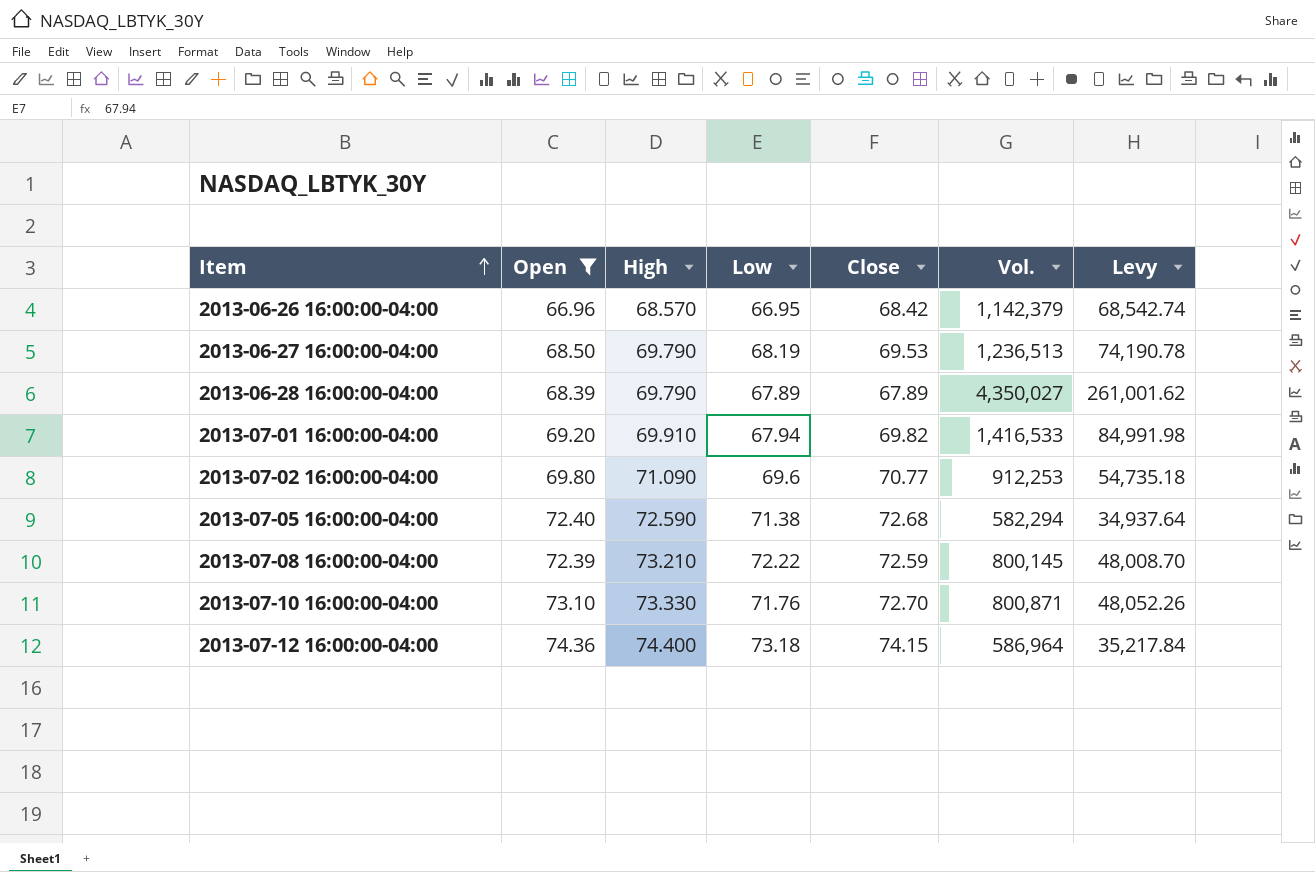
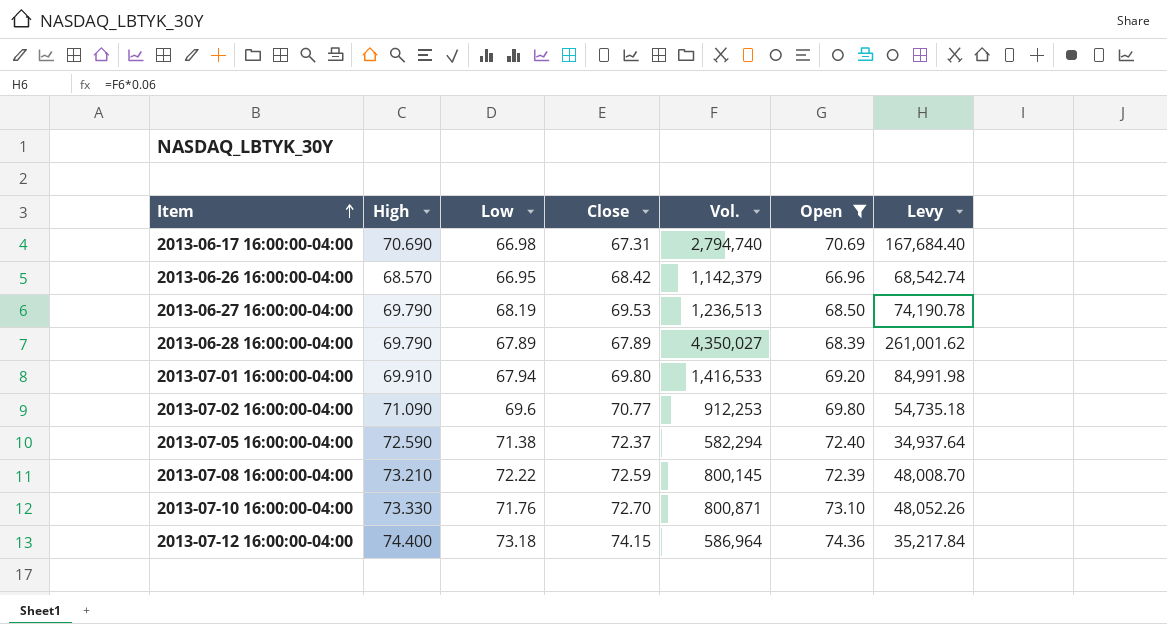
column Open | position: 2 -> 6
row 2013-06-17 16:00:00-04:00: none -> 70.690 | 66.98 | 67.31 | 2,794,740 | 70.69 | 167,684.40
2013-07-01 16:00:00-04:00 | Close: 69.82 -> 69.80
2013-07-05 16:00:00-04:00 | Close: 72.68 -> 72.37

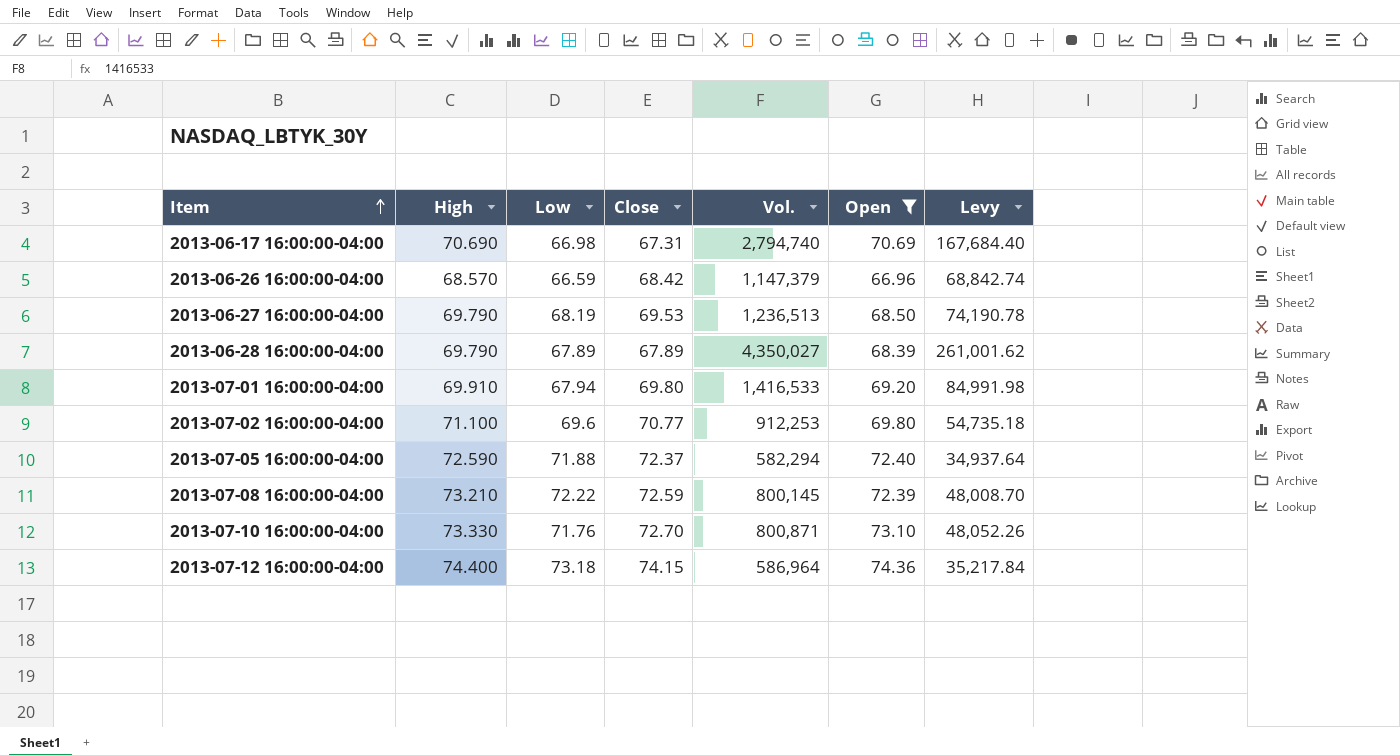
2013-06-26 16:00:00-04:00 | Low: 66.95 -> 66.59
2013-06-26 16:00:00-04:00 | Vol.: 1,142,379 -> 1,147,379
2013-06-26 16:00:00-04:00 | Levy: 68,542.74 -> 68,842.74
2013-07-02 16:00:00-04:00 | High: 71.090 -> 71.100
2013-07-05 16:00:00-04:00 | Low: 71.38 -> 71.88

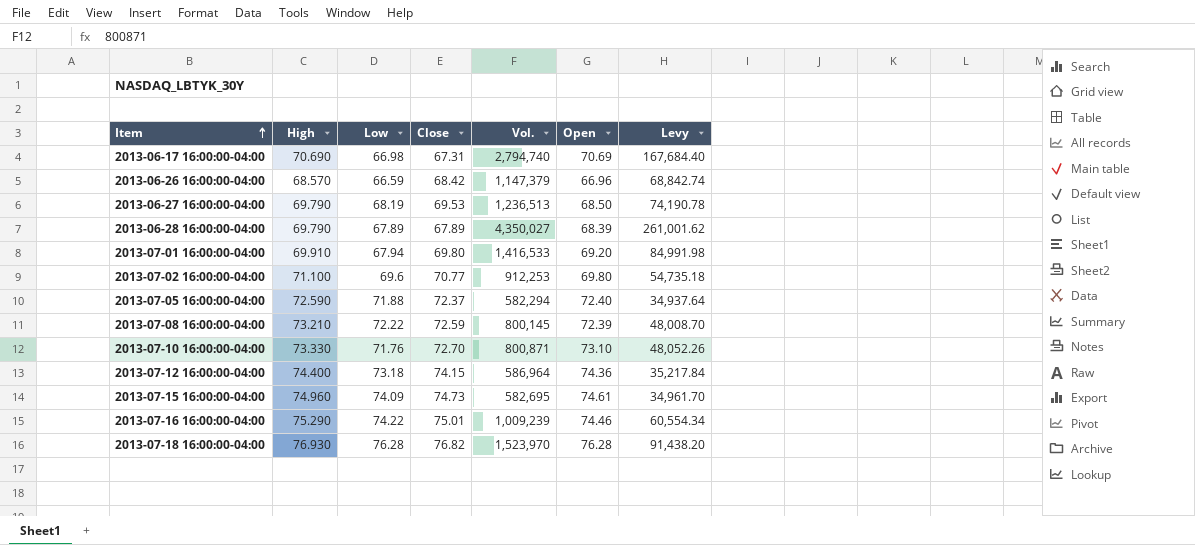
filter: Open <= 74.36 -> none

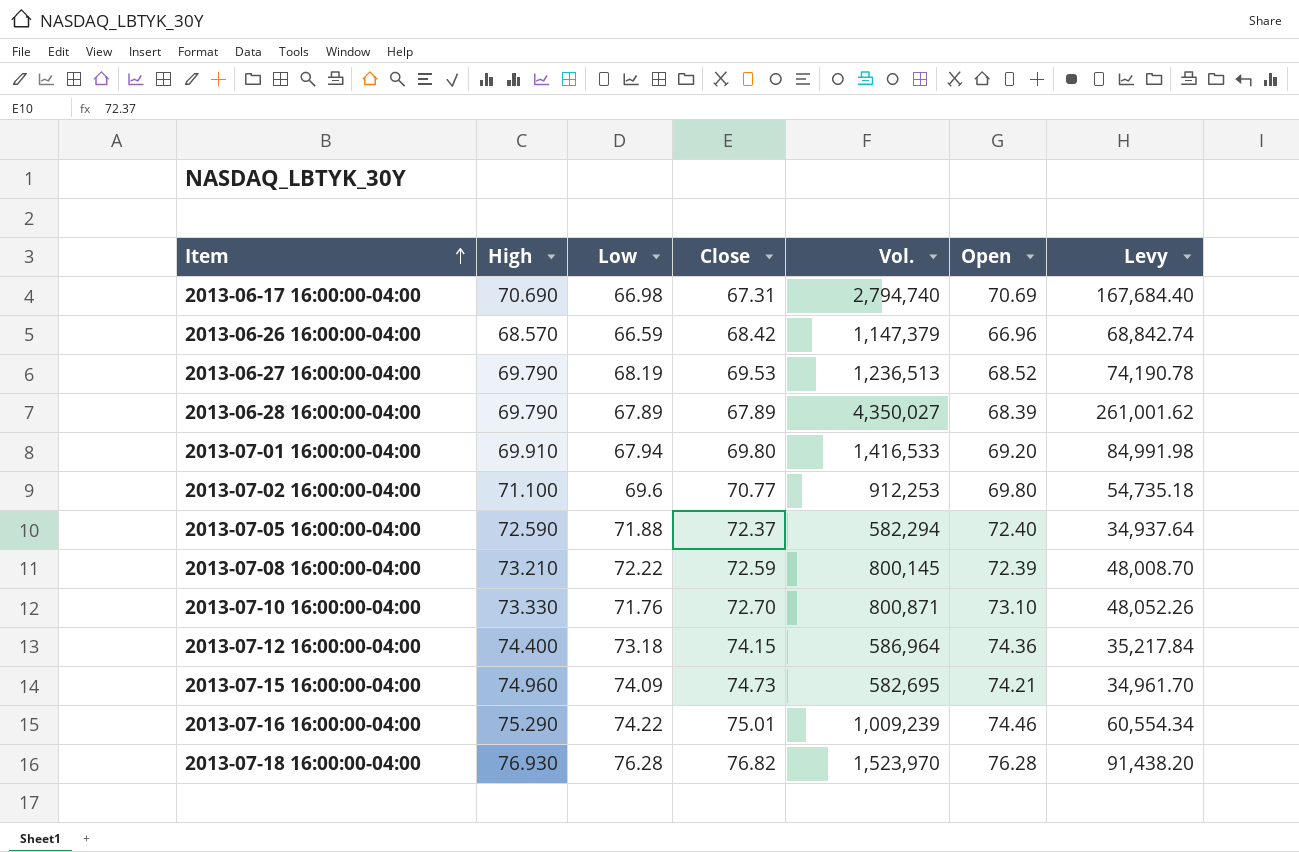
2013-06-27 16:00:00-04:00 | Open: 68.50 -> 68.52
2013-07-15 16:00:00-04:00 | Open: 74.61 -> 74.21

